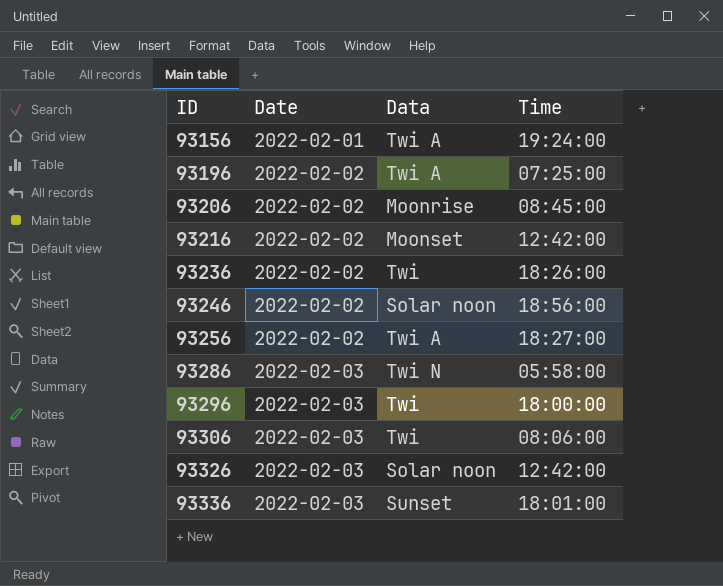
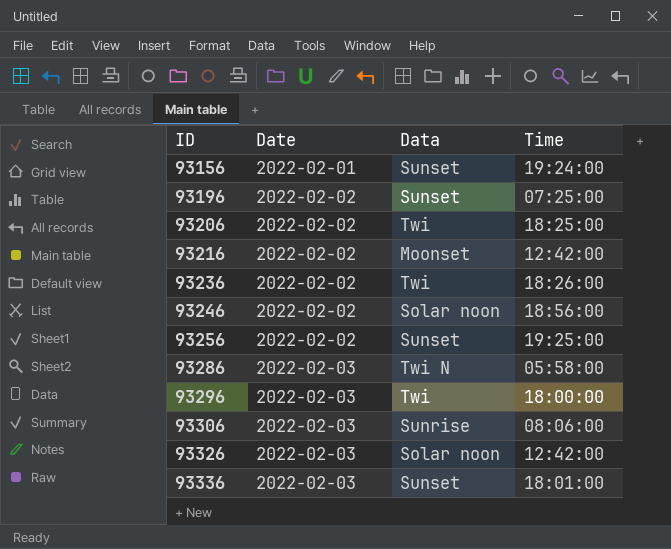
93156 | Data: Twi A -> Sunset
93196 | Data: Twi A -> Sunset
93206 | Data: Moonrise -> Twi
93206 | Time: 08:45:00 -> 18:25:00
93256 | Data: Twi A -> Sunset
93256 | Time: 18:27:00 -> 19:25:00
93306 | Data: Twi -> Sunrise

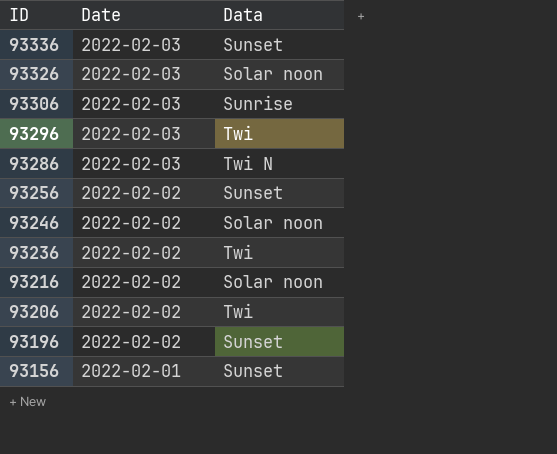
row order: ID ascending -> ID descending
column Time | position: 4 -> none
93216 | Data: Moonset -> Solar noon

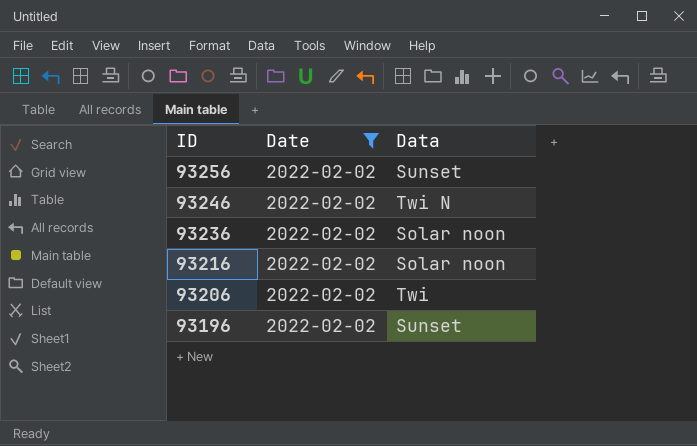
filter: none -> Date = 2022-02-02
93246 | Data: Solar noon -> Twi N
93236 | Data: Twi -> Solar noon

